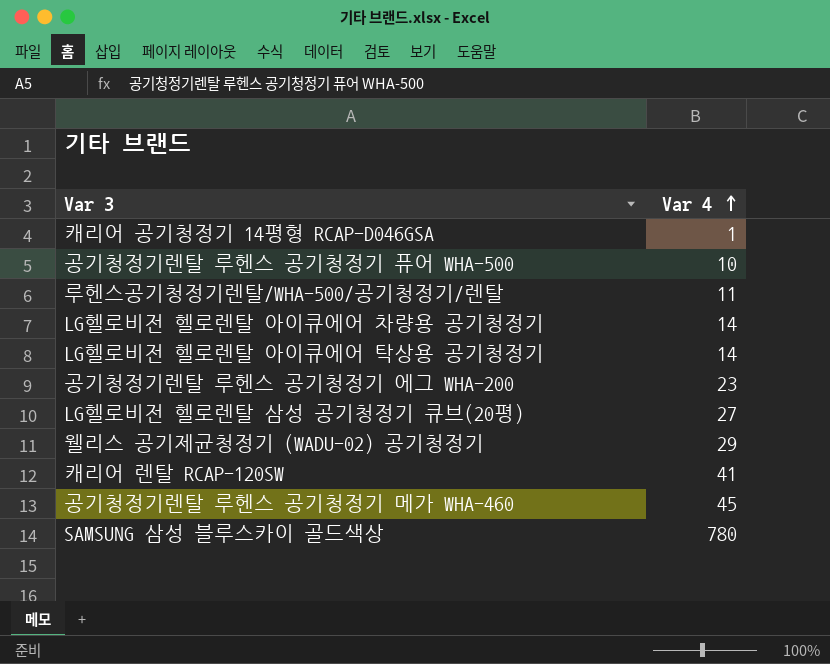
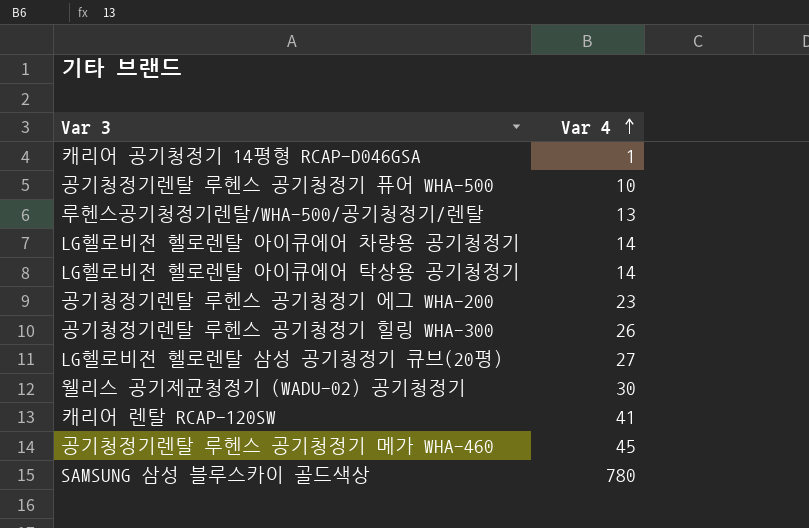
루헨스공기청정기렌탈/WHA-500/공기청정기/렌탈 | Var 4: 11 -> 13
row 공기청정기렌탈 루헨스 공기청정기 힐링 WHA-300: none -> 26
웰리스 공기제균청정기 (WADU-02) 공기청정기 | Var 4: 29 -> 30

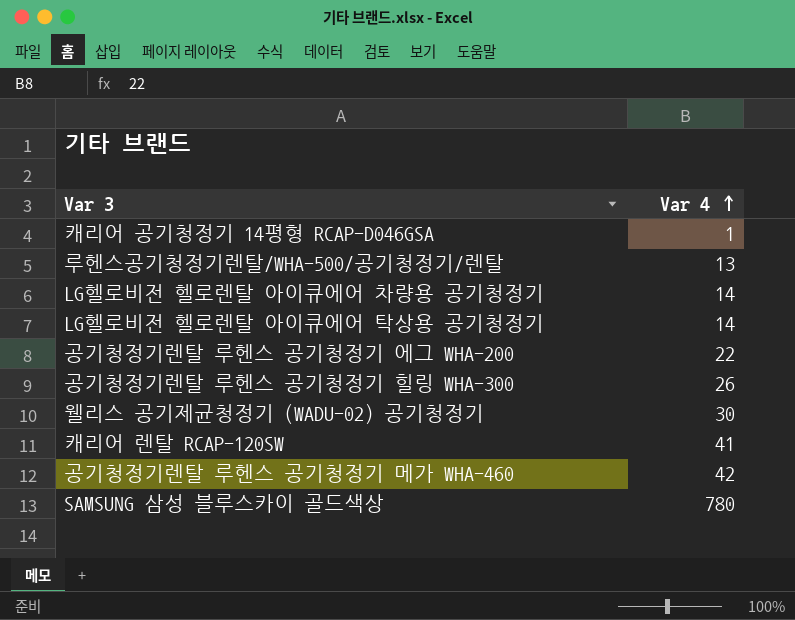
row 공기청정기렌탈 루헨스 공기청정기 퓨어 WHA-500: 10 -> none
row LG헬로비전 헬로렌탈 삼성 공기청정기 큐브(20평): 27 -> none
공기청정기렌탈 루헨스 공기청정기 에그 WHA-200 | Var 4: 23 -> 22
공기청정기렌탈 루헨스 공기청정기 메가 WHA-460 | Var 4: 45 -> 42

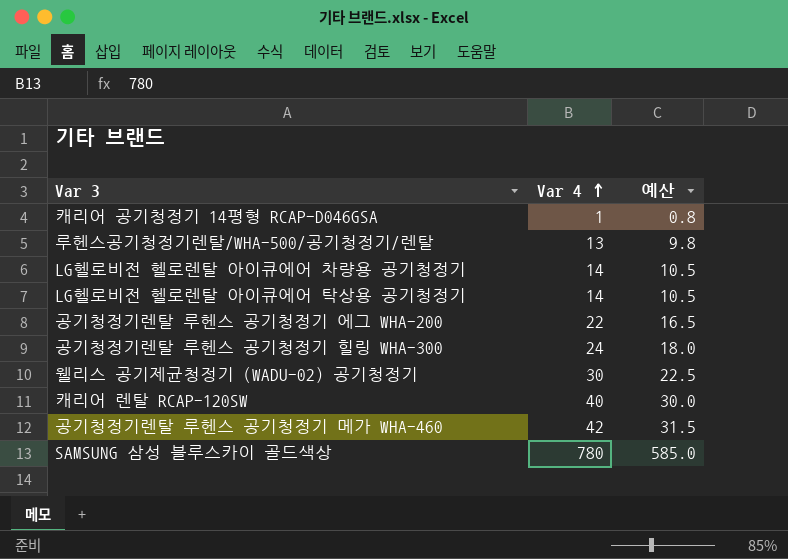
column 예산 | formula: none -> [Var 4] * 0.75
공기청정기렌탈 루헨스 공기청정기 힐링 WHA-300 | Var 4: 26 -> 24
캐리어 렌탈 RCAP-120SW | Var 4: 41 -> 40

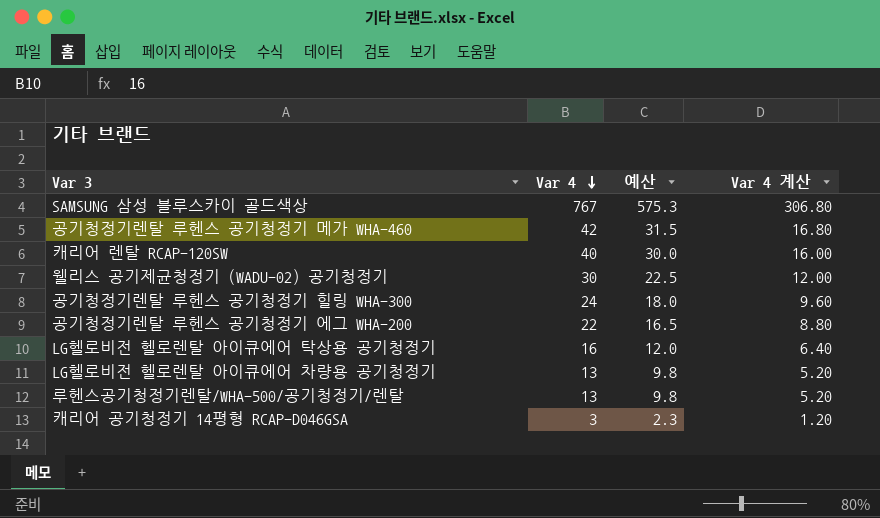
row order: Var 4 ascending -> Var 4 descending
column Var 4 계산 | formula: none -> [Var 4] * 0.4
SAMSUNG 삼성 블루스카이 골드색상 | Var 4: 780 -> 767
SAMSUNG 삼성 블루스카이 골드색상 | 예산: 585.0 -> 575.3
LG헬로비전 헬로렌탈 아이큐에어 탁상용 공기청정기 | Var 4: 14 -> 16
LG헬로비전 헬로렌탈 아이큐에어 탁상용 공기청정기 | 예산: 10.5 -> 12.0
LG헬로비전 헬로렌탈 아이큐에어 차량용 공기청정기 | Var 4: 14 -> 13
LG헬로비전 헬로렌탈 아이큐에어 차량용 공기청정기 | 예산: 10.5 -> 9.8
캐리어 공기청정기 14평형 RCAP-D046GSA | Var 4: 1 -> 3
캐리어 공기청정기 14평형 RCAP-D046GSA | 예산: 0.8 -> 2.3

